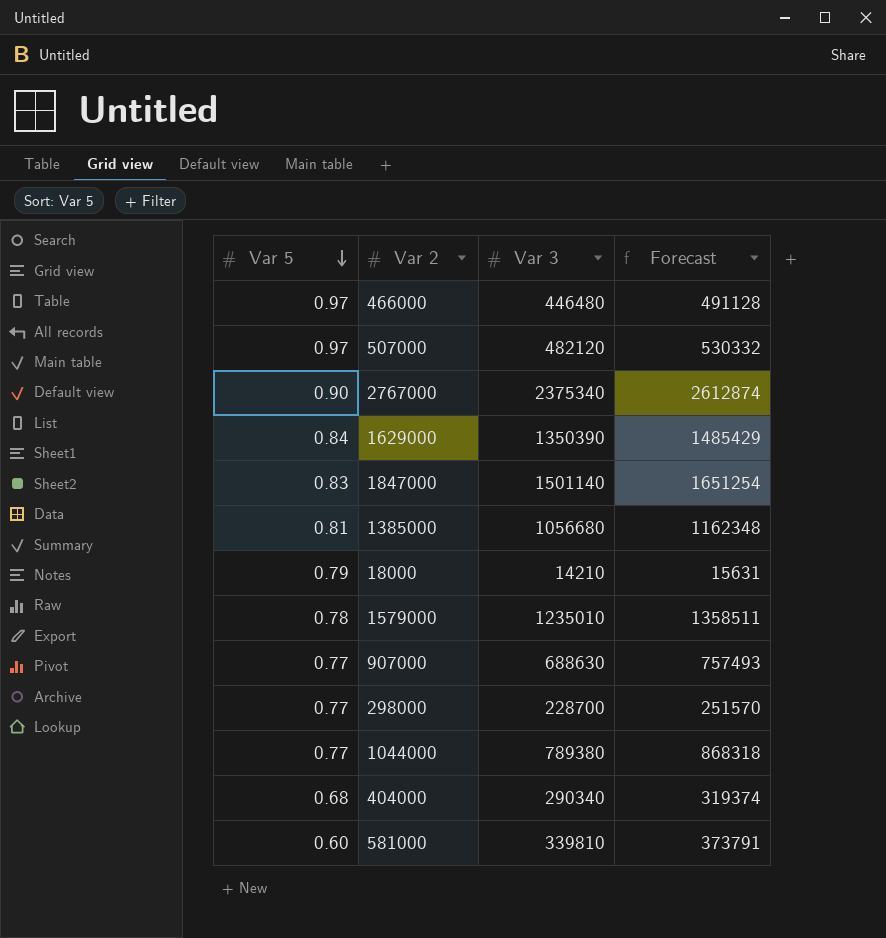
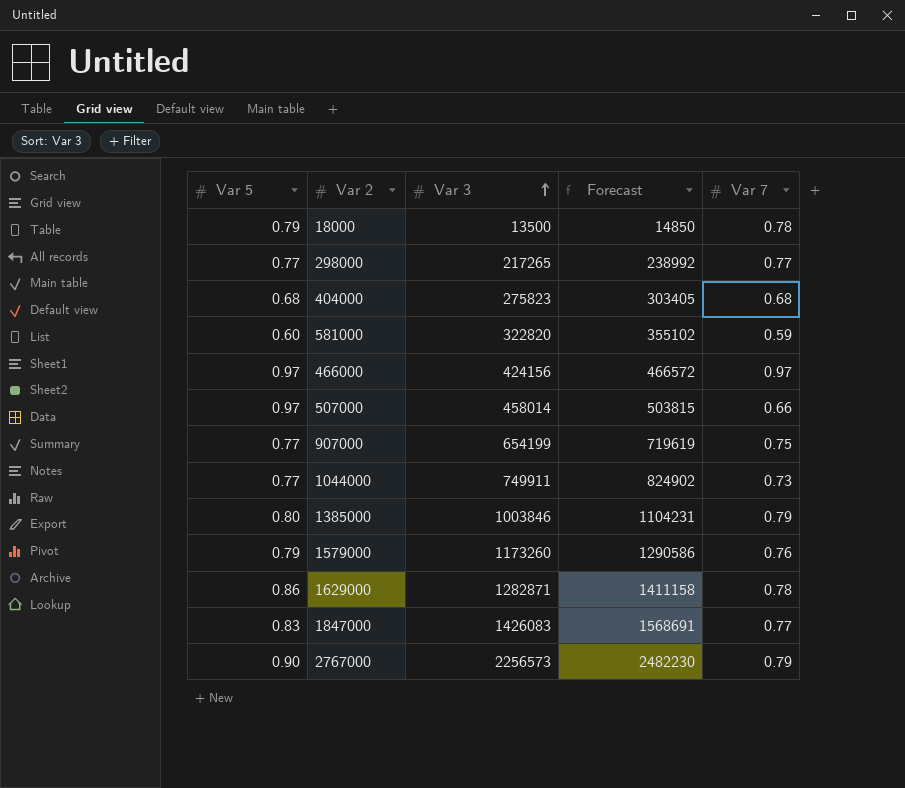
row order: Var 5 descending -> Var 3 ascending
column Var 7 | position: none -> 5
18000 | Var 3: 14210 -> 13500
18000 | Forecast: 15631 -> 14850
298000 | Var 3: 228700 -> 217265
298000 | Forecast: 251570 -> 238992
404000 | Var 3: 290340 -> 275823
404000 | Forecast: 319374 -> 303405
581000 | Var 3: 339810 -> 322820
581000 | Forecast: 373791 -> 355102
466000 | Var 3: 446480 -> 424156
466000 | Forecast: 491128 -> 466572
507000 | Var 3: 482120 -> 458014
507000 | Forecast: 530332 -> 503815
907000 | Var 3: 688630 -> 654199
907000 | Forecast: 757493 -> 719619
1044000 | Var 3: 789380 -> 749911
1044000 | Forecast: 868318 -> 824902
1385000 | Var 5: 0.81 -> 0.80
1385000 | Var 3: 1056680 -> 1003846
1385000 | Forecast: 1162348 -> 1104231
1579000 | Var 5: 0.78 -> 0.79
1579000 | Var 3: 1235010 -> 1173260
1579000 | Forecast: 1358511 -> 1290586
1629000 | Var 5: 0.84 -> 0.86
1629000 | Var 3: 1350390 -> 1282871
1629000 | Forecast: 1485429 -> 1411158
1847000 | Var 3: 1501140 -> 1426083
1847000 | Forecast: 1651254 -> 1568691
2767000 | Var 3: 2375340 -> 2256573
2767000 | Forecast: 2612874 -> 2482230

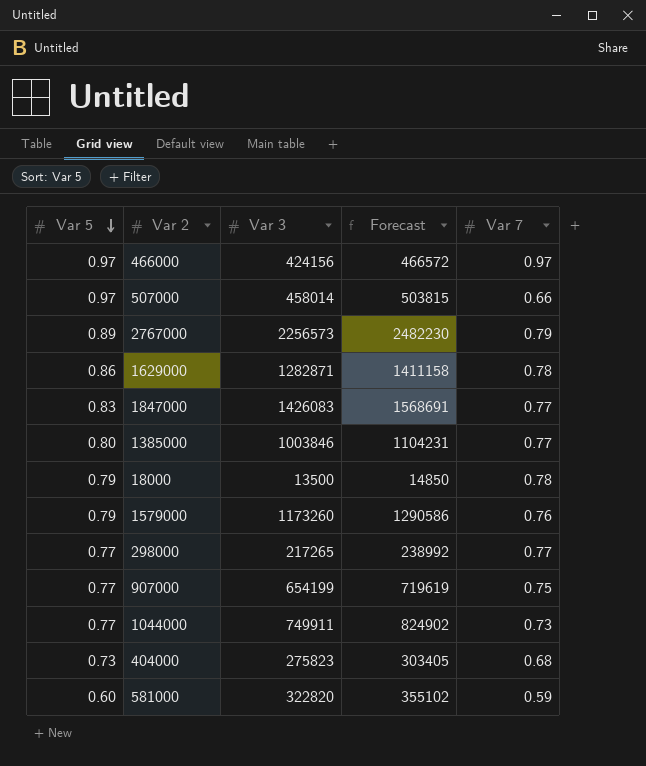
row order: Var 3 ascending -> Var 5 descending
2767000 | Var 5: 0.90 -> 0.89
1385000 | Var 7: 0.79 -> 0.77
404000 | Var 5: 0.68 -> 0.73

